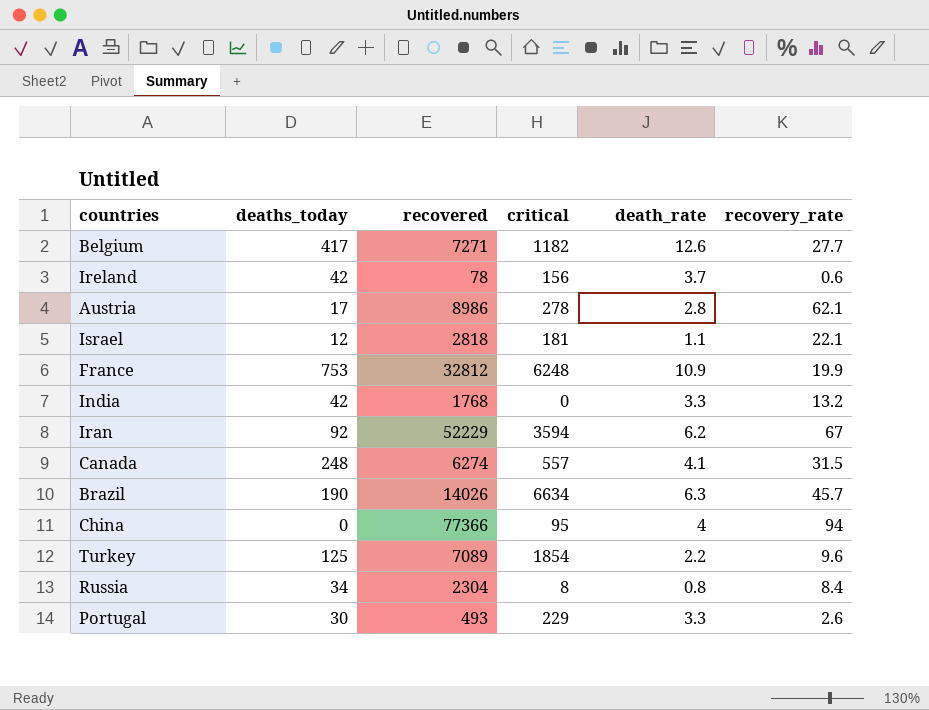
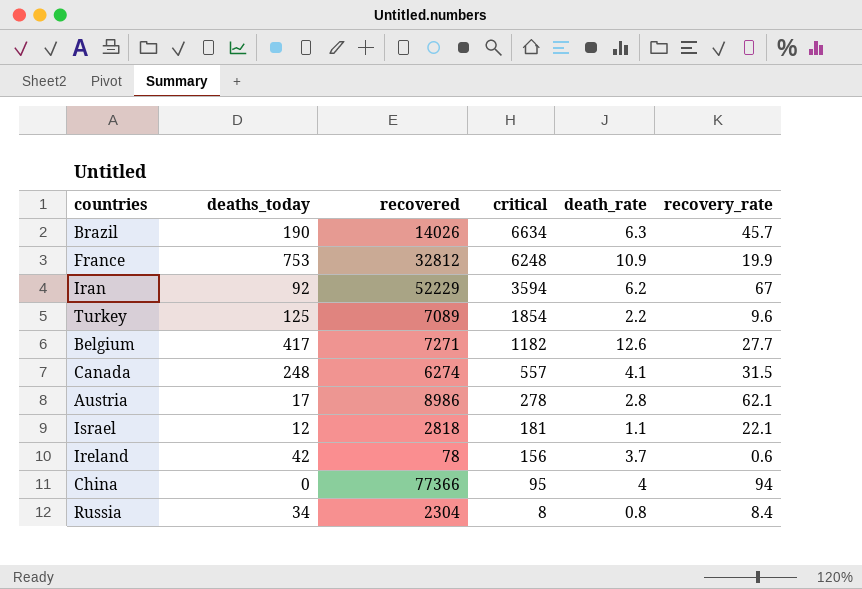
row order: none -> critical descending
row India: 42 | 1768 | 0 | 3.3 | 13.2 -> none
row Portugal: 30 | 493 | 229 | 3.3 | 2.6 -> none

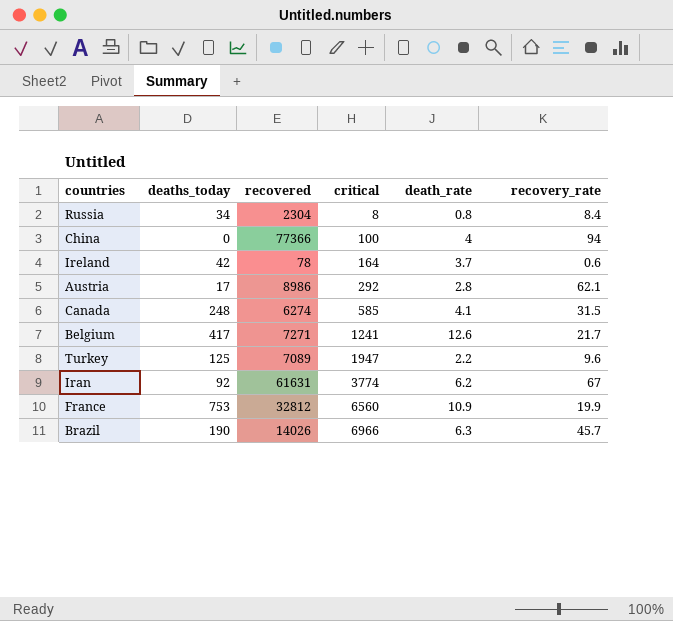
row order: critical descending -> critical ascending
row Israel: 12 | 2818 | 181 | 1.1 | 22.1 -> none
China | critical: 95 -> 100
Ireland | critical: 156 -> 164
Austria | critical: 278 -> 292
Canada | critical: 557 -> 585
Belgium | critical: 1182 -> 1241
Belgium | recovery_rate: 27.7 -> 21.7
Turkey | critical: 1854 -> 1947
Iran | recovered: 52229 -> 61631
Iran | critical: 3594 -> 3774
France | critical: 6248 -> 6560
Brazil | critical: 6634 -> 6966

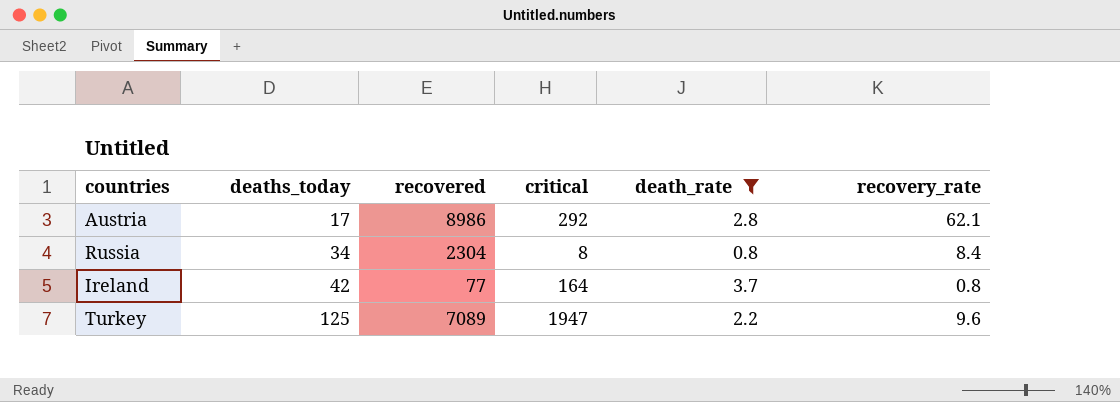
filter: none -> death_rate <= 3.7
row order: critical ascending -> deaths_today ascending
Ireland | recovered: 78 -> 77
Ireland | recovery_rate: 0.6 -> 0.8

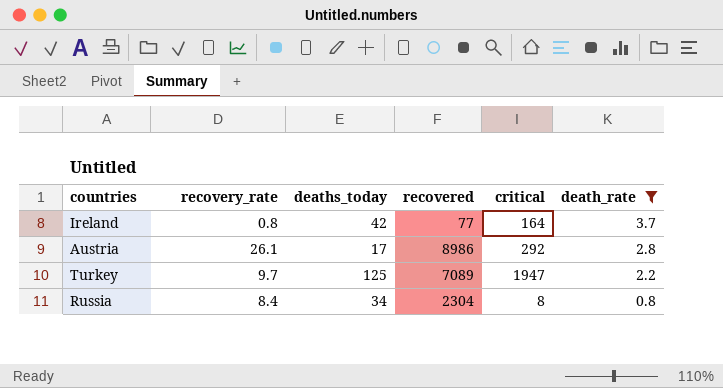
row order: deaths_today ascending -> death_rate descending
column recovery_rate | position: 6 -> 2
Austria | recovery_rate: 62.1 -> 26.1
Turkey | recovery_rate: 9.6 -> 9.7

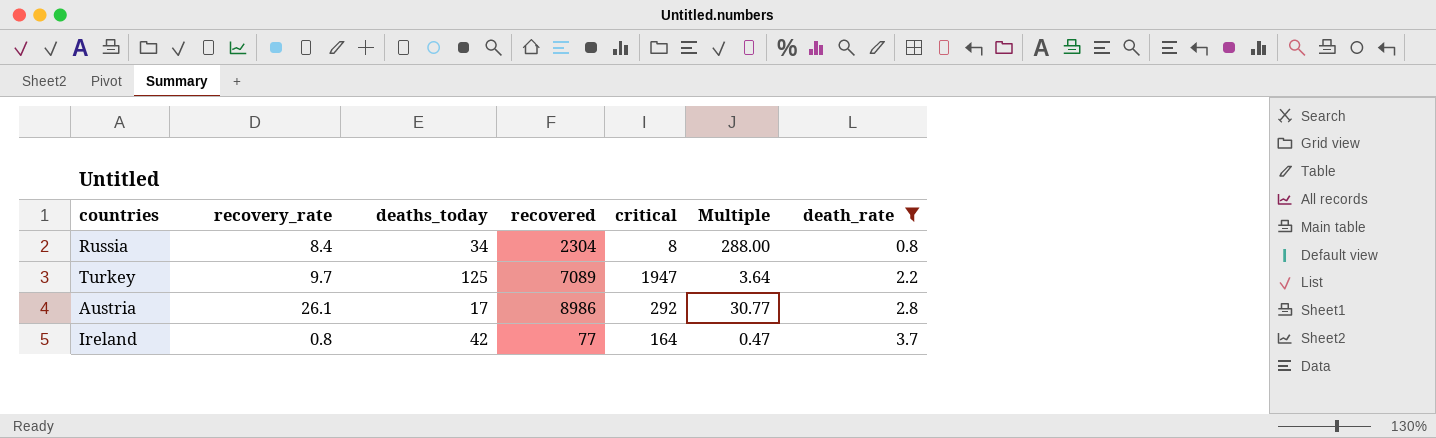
row order: death_rate descending -> death_rate ascending
column Multiple | formula: none -> [recovered] / [critical]

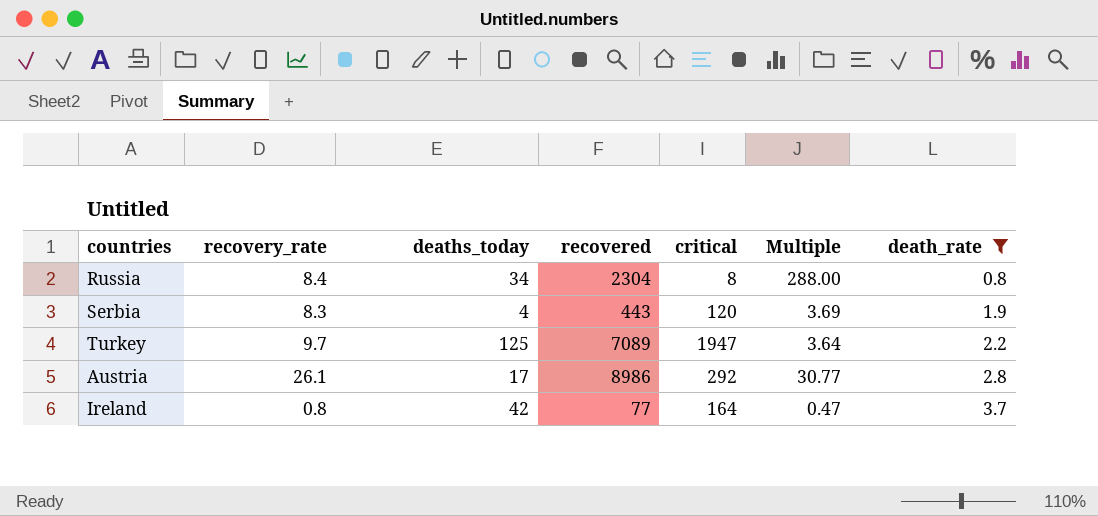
row Serbia: none -> 8.3 | 4 | 443 | 120 | 3.69 | 1.9

